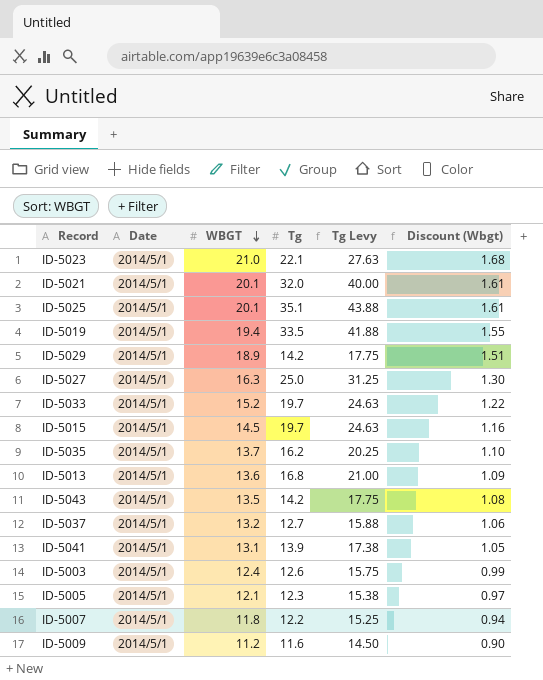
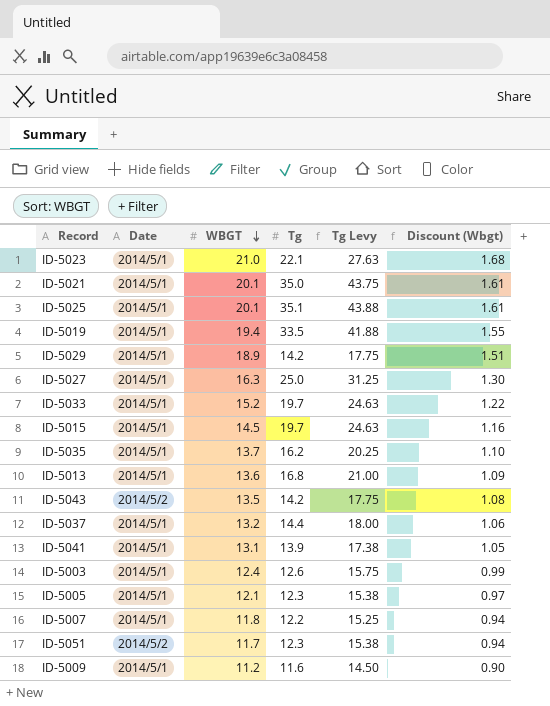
ID-5021 | Tg: 32.0 -> 35.0
ID-5021 | Tg Levy: 40.00 -> 43.75
ID-5043 | Date: 2014/5/1 -> 2014/5/2
ID-5037 | Tg: 12.7 -> 14.4
ID-5037 | Tg Levy: 15.88 -> 18.00
row ID-5051: none -> 2014/5/2 | 11.7 | 12.3 | 15.38 | 0.94

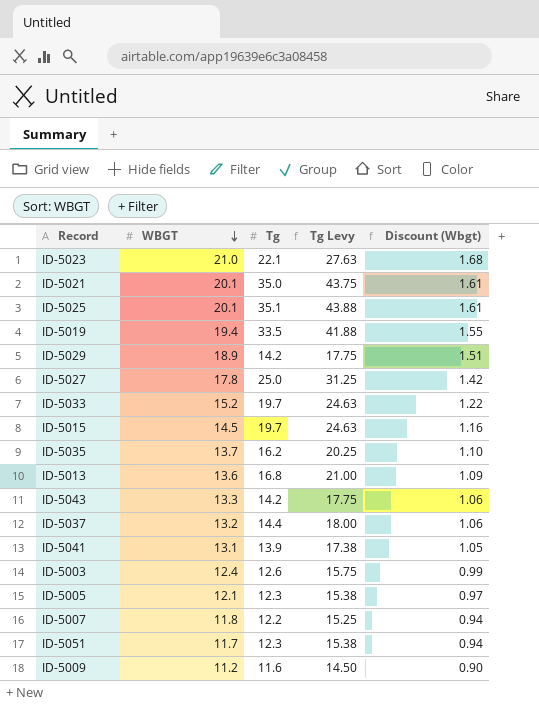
column Date | position: 2 -> none
ID-5027 | WBGT: 16.3 -> 17.8
ID-5027 | Discount (Wbgt): 1.30 -> 1.42
ID-5043 | WBGT: 13.5 -> 13.3
ID-5043 | Discount (Wbgt): 1.08 -> 1.06

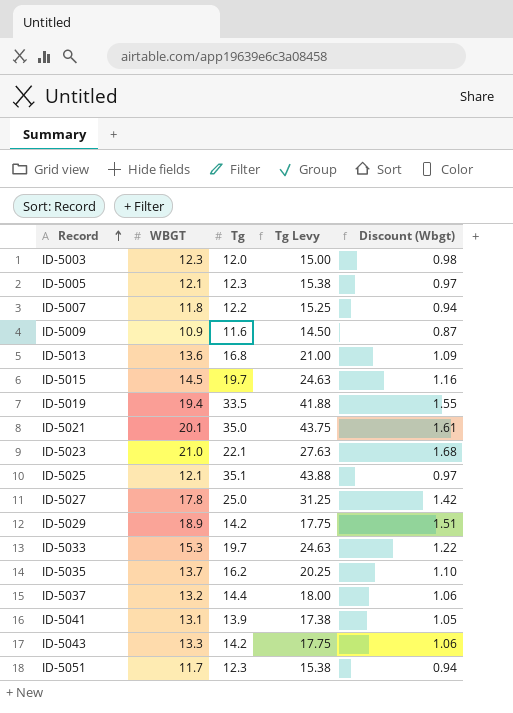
row order: WBGT descending -> Record ascending
ID-5003 | WBGT: 12.4 -> 12.3
ID-5003 | Tg: 12.6 -> 12.0
ID-5003 | Tg Levy: 15.75 -> 15.00
ID-5003 | Discount (Wbgt): 0.99 -> 0.98
ID-5009 | WBGT: 11.2 -> 10.9
ID-5009 | Discount (Wbgt): 0.90 -> 0.87
ID-5025 | WBGT: 20.1 -> 12.1
ID-5025 | Discount (Wbgt): 1.61 -> 0.97
ID-5033 | WBGT: 15.2 -> 15.3

